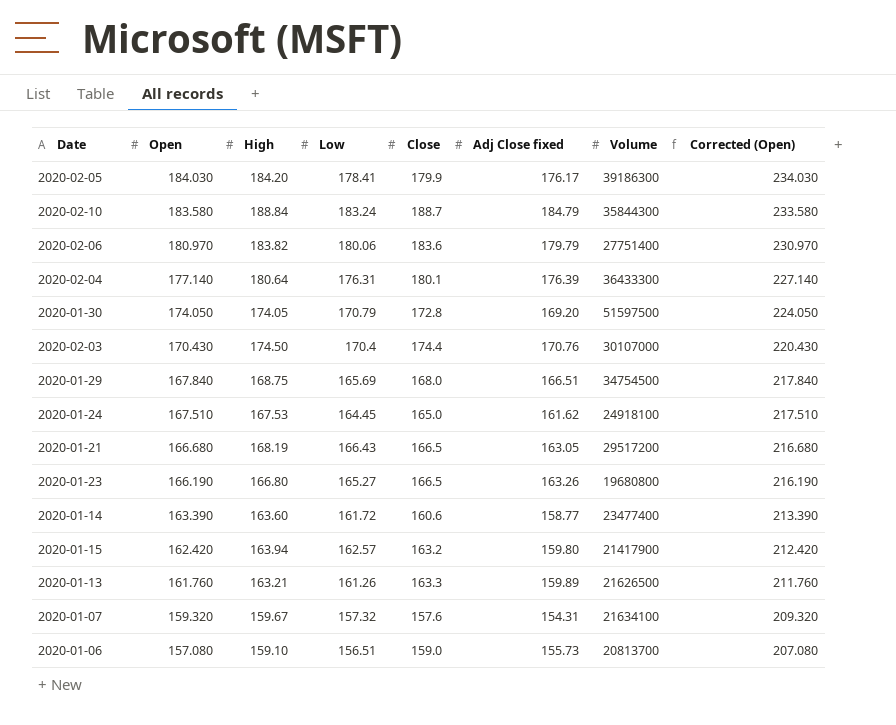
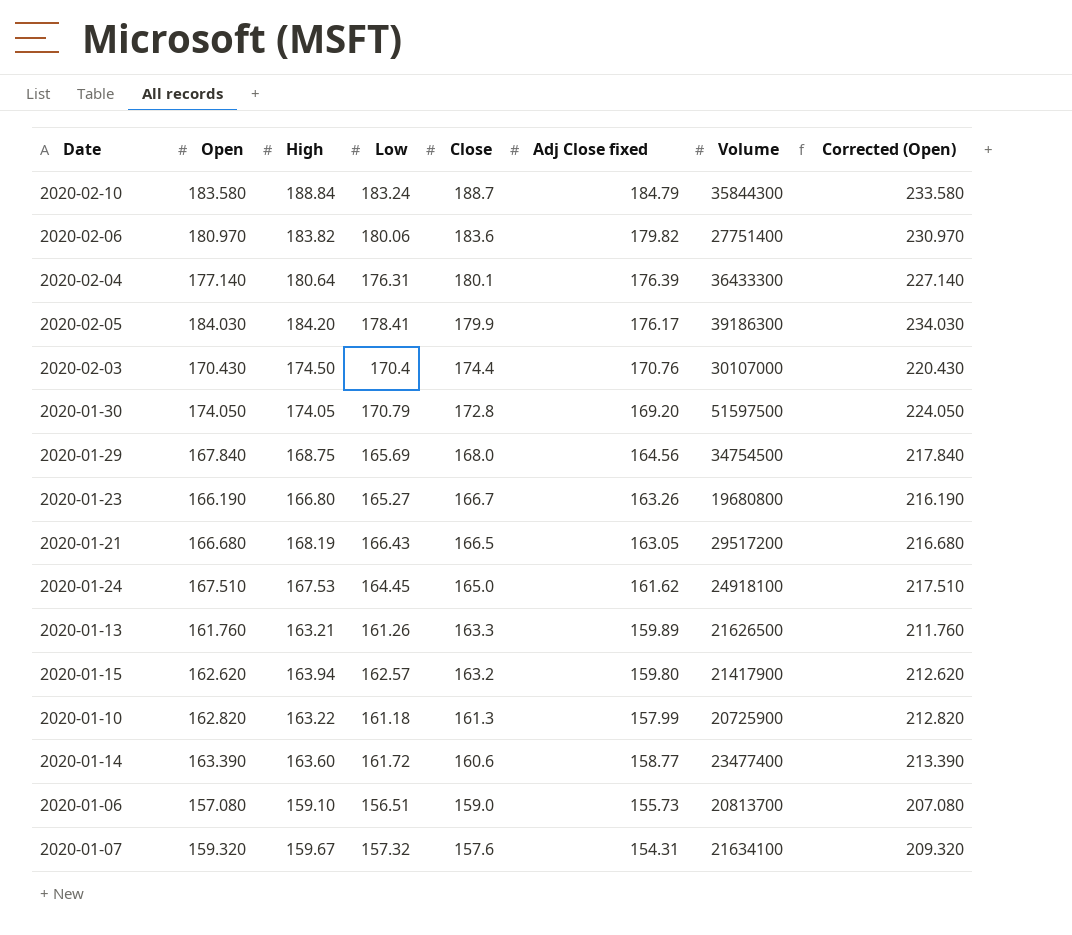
row order: Open descending -> Close descending
2020-02-06 | Adj Close fixed: 179.79 -> 179.82
2020-01-29 | Adj Close fixed: 166.51 -> 164.56
2020-01-23 | Close: 166.5 -> 166.7
2020-01-15 | Open: 162.420 -> 162.620
2020-01-15 | Corrected (Open): 212.420 -> 212.620
row 2020-01-10: none -> 162.820 | 163.22 | 161.18 | 161.3 | 157.99 | 20725900 | 212.820

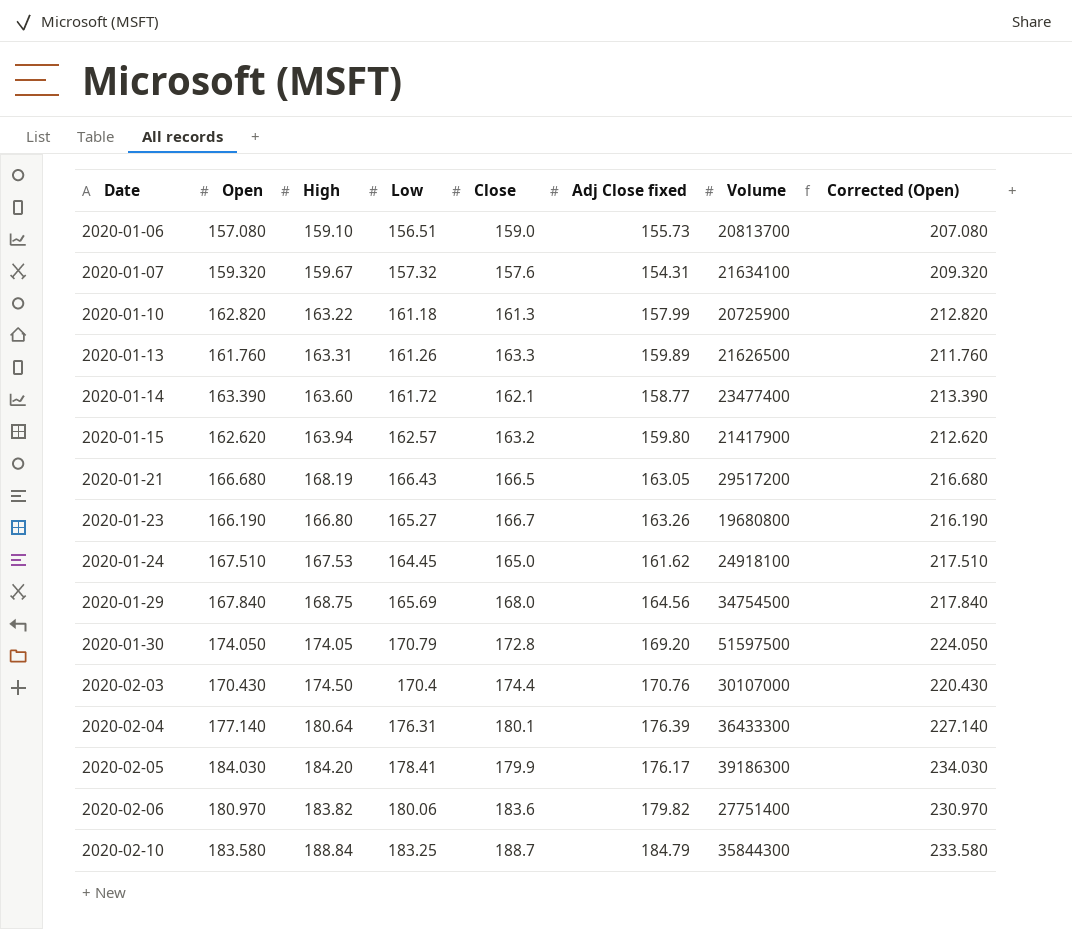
row order: Close descending -> Date ascending
2020-01-13 | High: 163.21 -> 163.31
2020-01-14 | Close: 160.6 -> 162.1
2020-02-10 | Low: 183.24 -> 183.25

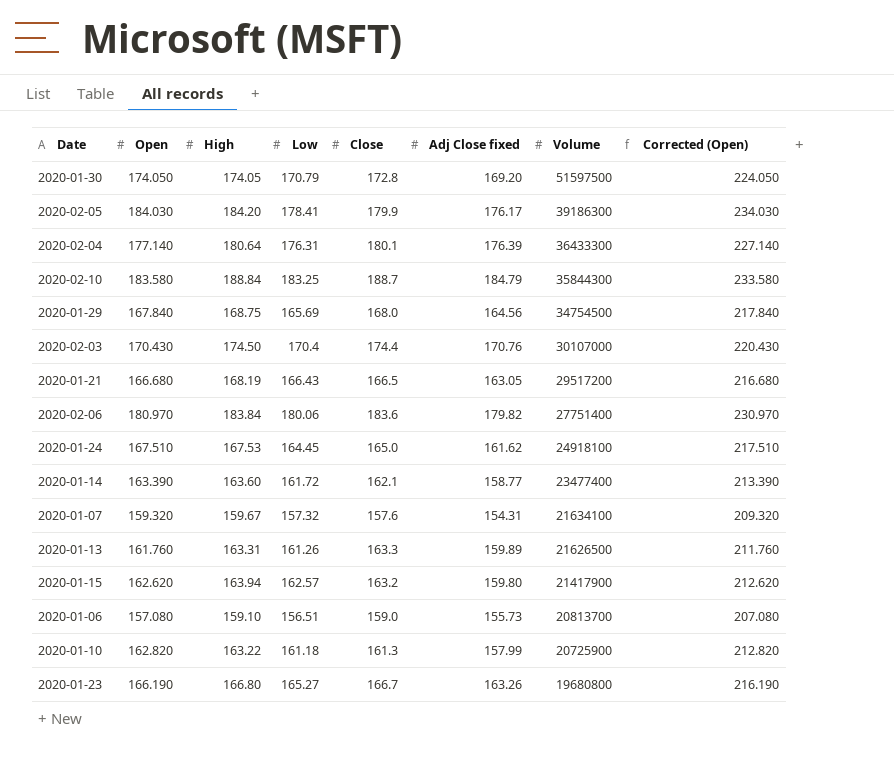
row order: Date ascending -> Volume descending
2020-02-06 | High: 183.82 -> 183.84

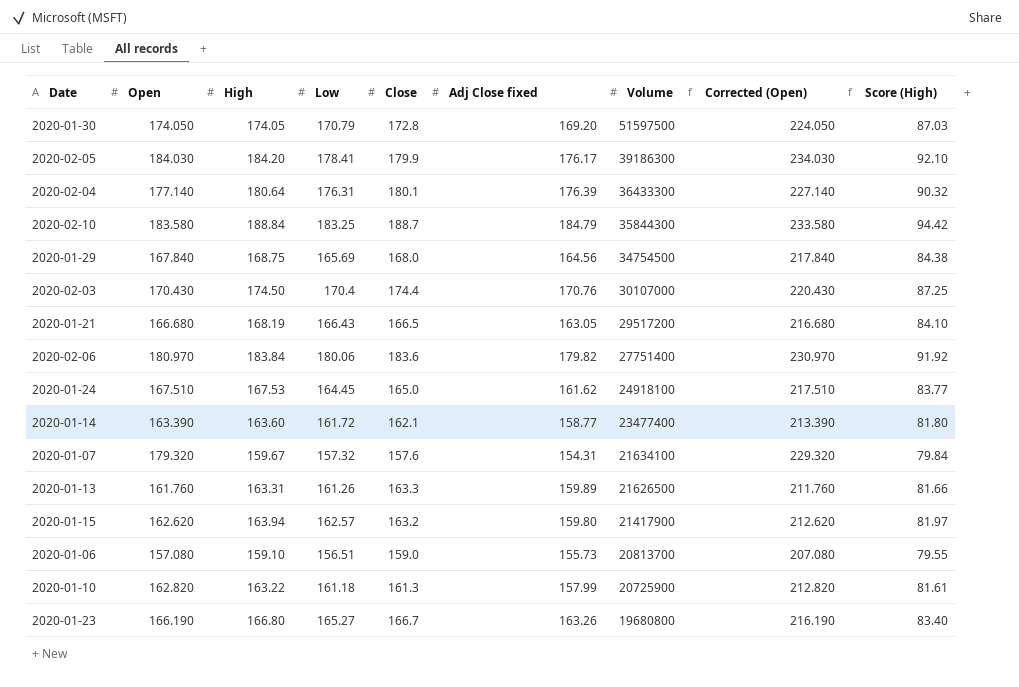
column Score (High) | formula: none -> [High] * 0.5
2020-01-07 | Open: 159.320 -> 179.320
2020-01-07 | Corrected (Open): 209.320 -> 229.320

